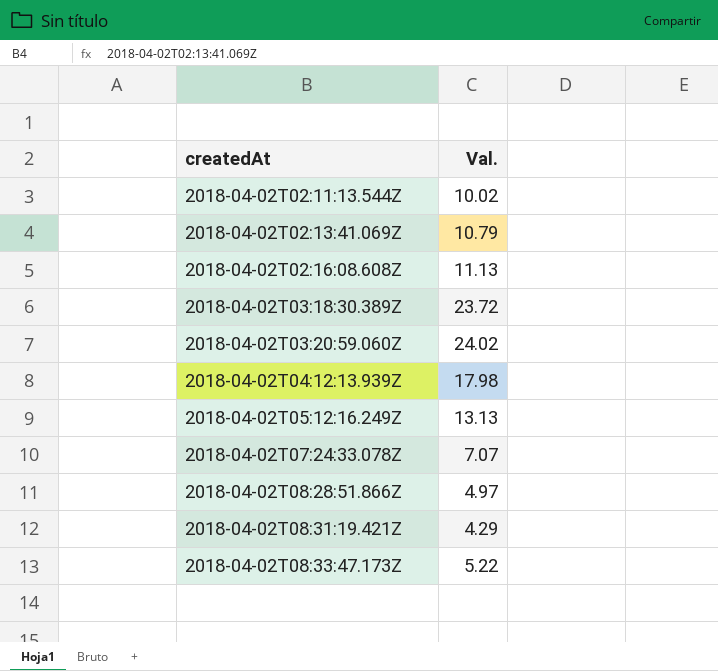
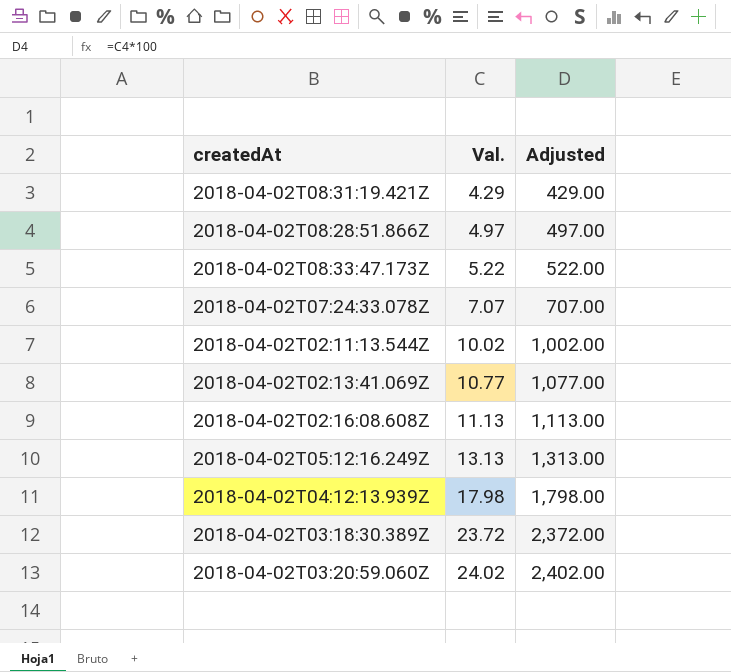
row order: createdAt ascending -> Val. ascending
column Adjusted | formula: none -> [Val.] * 100
2018-04-02T02:13:41.069Z | Val.: 10.79 -> 10.77

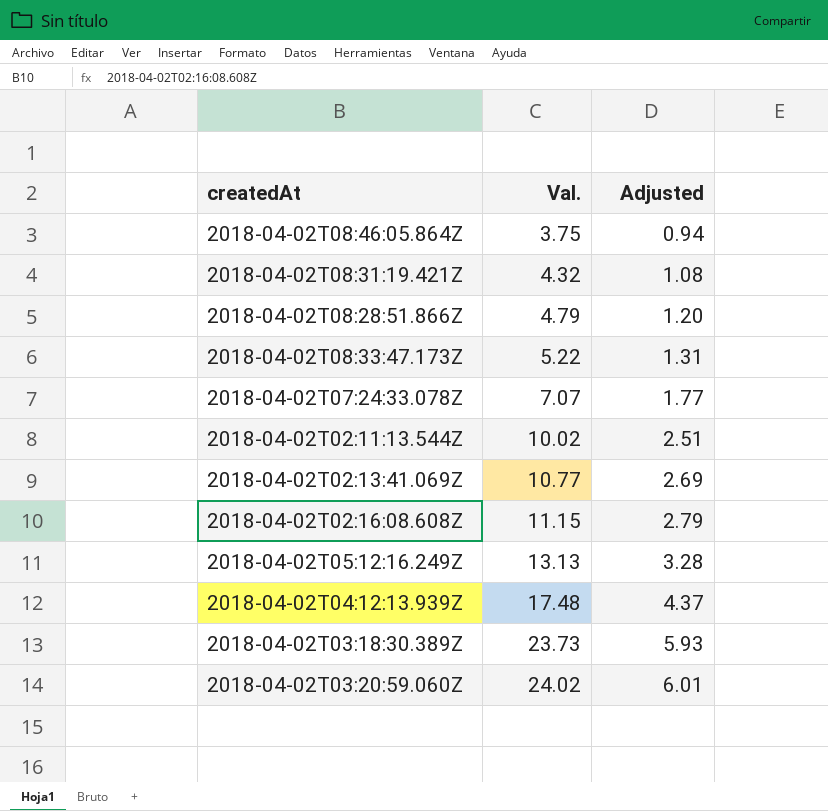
column Adjusted | formula: [Val.] * 100 -> [Val.] * 0.25
row 2018-04-02T08:46:05.864Z: none -> 3.75 | 0.94
2018-04-02T08:31:19.421Z | Val.: 4.29 -> 4.32
2018-04-02T08:28:51.866Z | Val.: 4.97 -> 4.79
2018-04-02T02:16:08.608Z | Val.: 11.13 -> 11.15
2018-04-02T04:12:13.939Z | Val.: 17.98 -> 17.48
2018-04-02T03:18:30.389Z | Val.: 23.72 -> 23.73

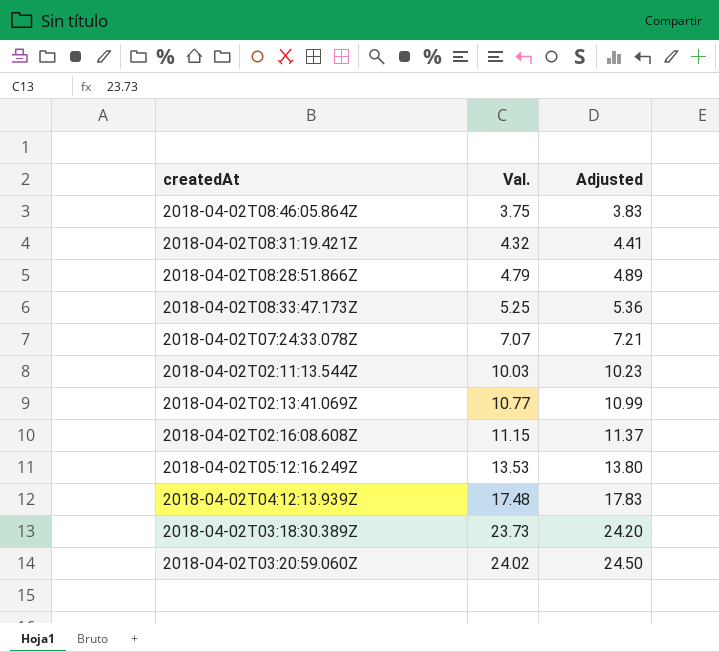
column Adjusted | formula: [Val.] * 0.25 -> [Val.] * 1.02
2018-04-02T08:33:47.173Z | Val.: 5.22 -> 5.25
2018-04-02T02:11:13.544Z | Val.: 10.02 -> 10.03
2018-04-02T05:12:16.249Z | Val.: 13.13 -> 13.53

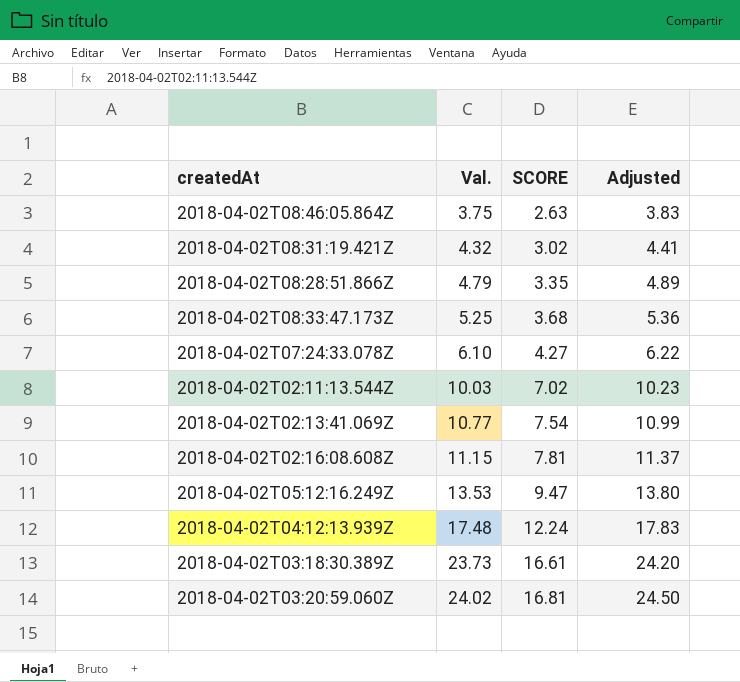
column SCORE | formula: none -> [Val.] * 0.7
2018-04-02T07:24:33.078Z | Val.: 7.07 -> 6.10
2018-04-02T07:24:33.078Z | Adjusted: 7.21 -> 6.22

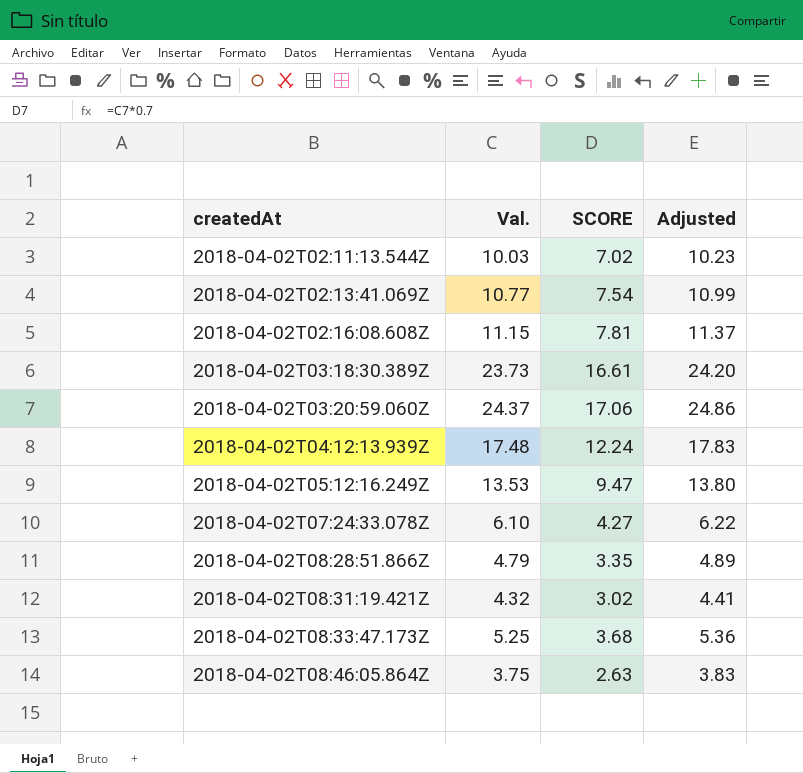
row order: Val. ascending -> createdAt ascending
2018-04-02T03:20:59.060Z | Val.: 24.02 -> 24.37
2018-04-02T03:20:59.060Z | SCORE: 16.81 -> 17.06
2018-04-02T03:20:59.060Z | Adjusted: 24.50 -> 24.86

